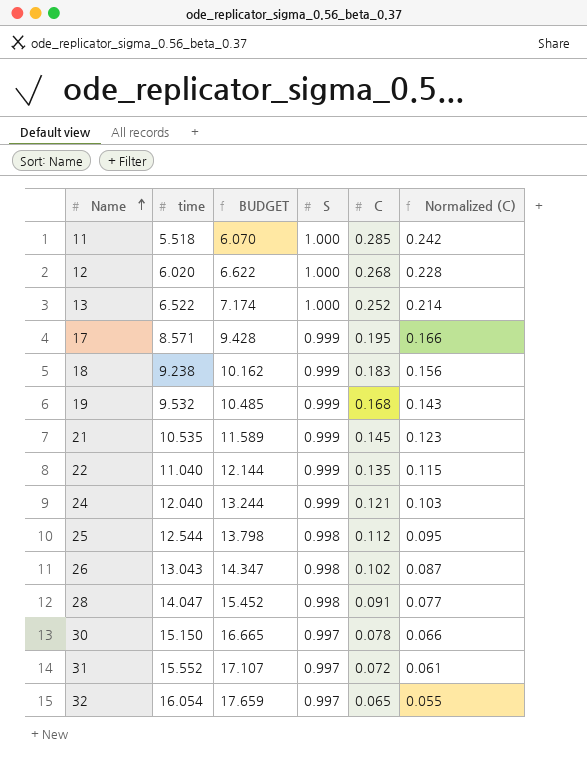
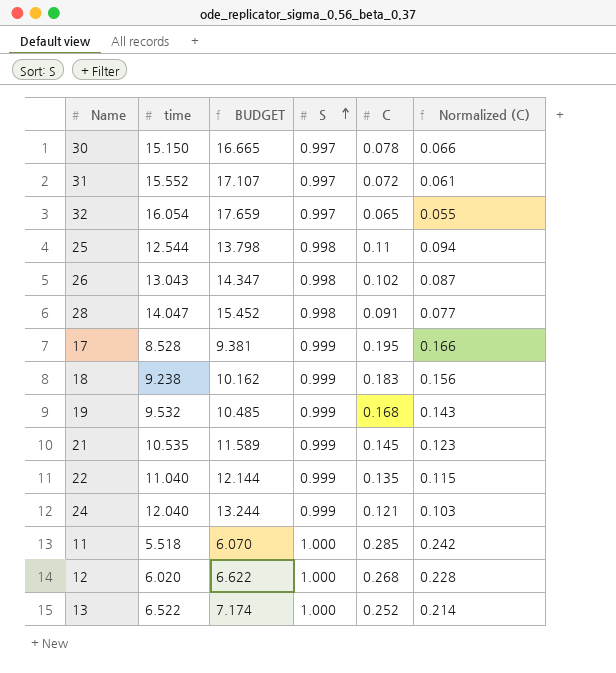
row order: Name ascending -> S ascending
25 | C: 0.112 -> 0.11
25 | Normalized (C): 0.095 -> 0.094
17 | time: 8.571 -> 8.528
17 | BUDGET: 9.428 -> 9.381

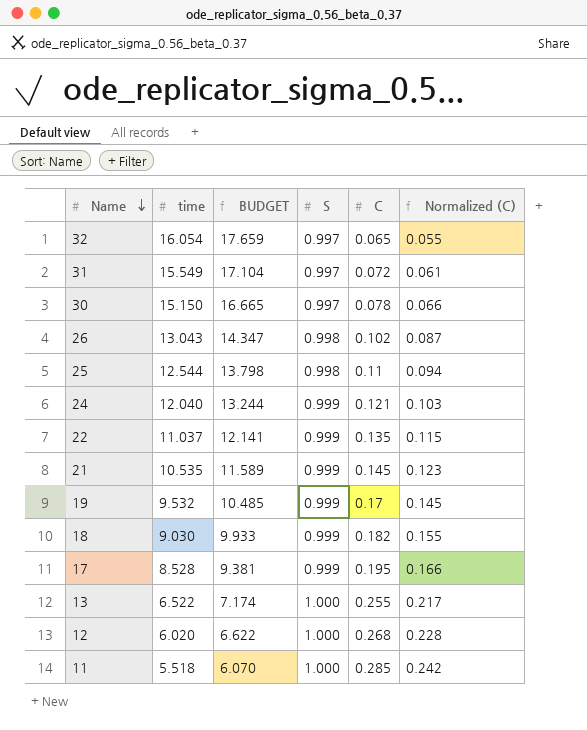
row order: S ascending -> Name descending
row 28: 14.047 | 15.452 | 0.998 | 0.091 | 0.077 -> none
31 | time: 15.552 -> 15.549
31 | BUDGET: 17.107 -> 17.104
22 | time: 11.040 -> 11.037
22 | BUDGET: 12.144 -> 12.141
19 | C: 0.168 -> 0.17
19 | Normalized (C): 0.143 -> 0.145
18 | time: 9.238 -> 9.030
18 | BUDGET: 10.162 -> 9.933
18 | C: 0.183 -> 0.182
18 | Normalized (C): 0.156 -> 0.155
13 | C: 0.252 -> 0.255
13 | Normalized (C): 0.214 -> 0.217

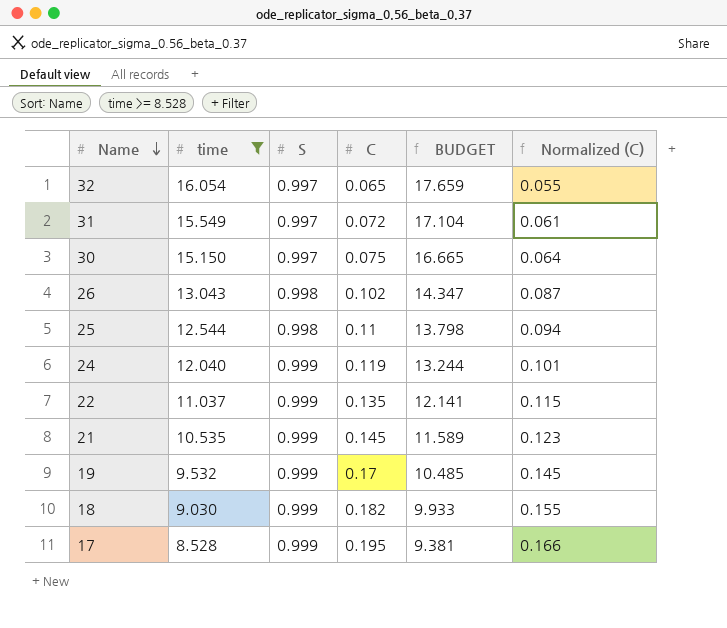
filter: none -> time >= 8.528
column BUDGET | position: 3 -> 5
30 | C: 0.078 -> 0.075
30 | Normalized (C): 0.066 -> 0.064
24 | C: 0.121 -> 0.119
24 | Normalized (C): 0.103 -> 0.101

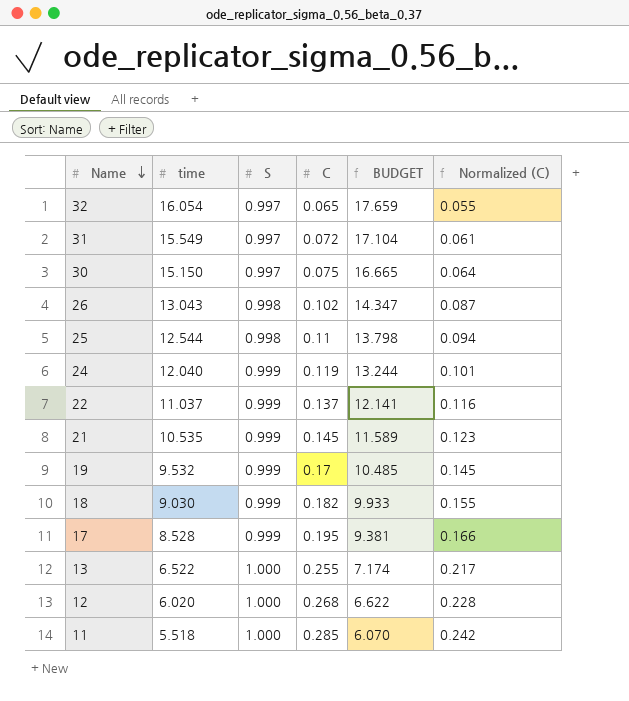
filter: time >= 8.528 -> none
22 | C: 0.135 -> 0.137
22 | Normalized (C): 0.115 -> 0.116

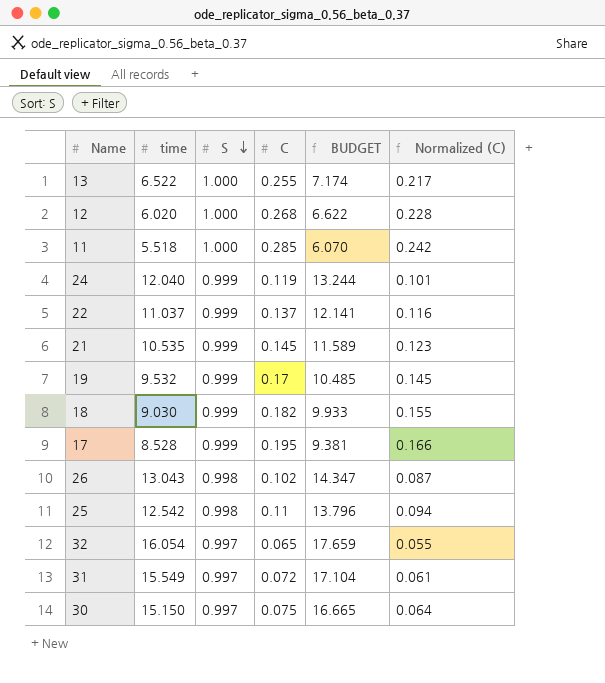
row order: Name descending -> S descending
25 | time: 12.544 -> 12.542
25 | BUDGET: 13.798 -> 13.796

